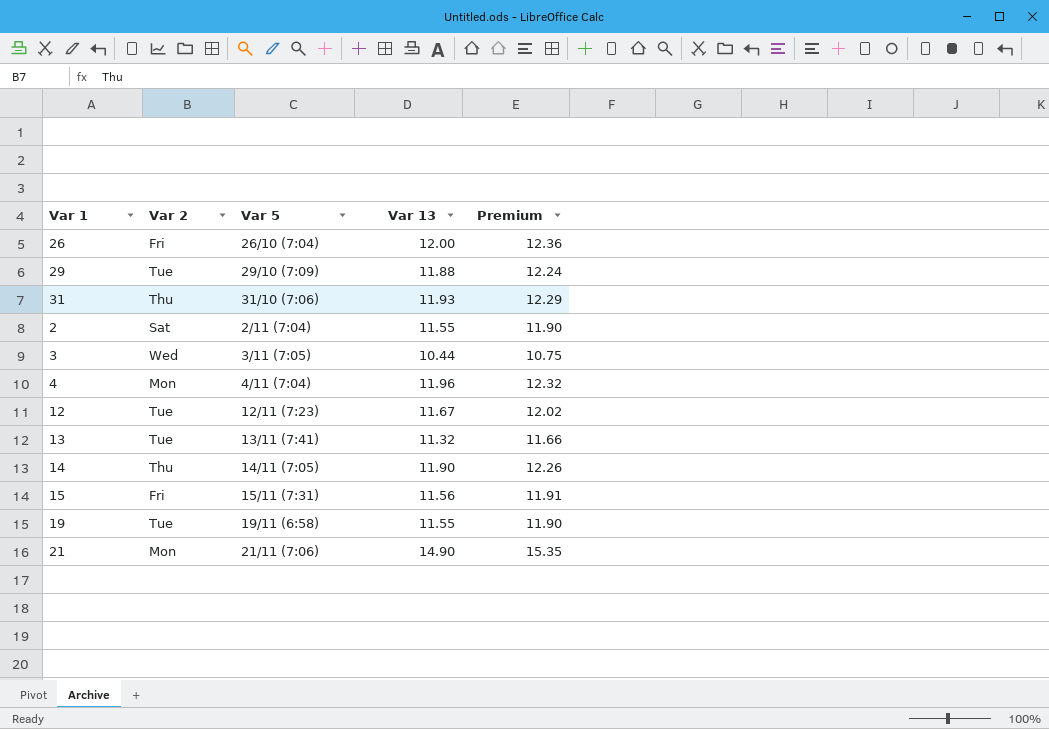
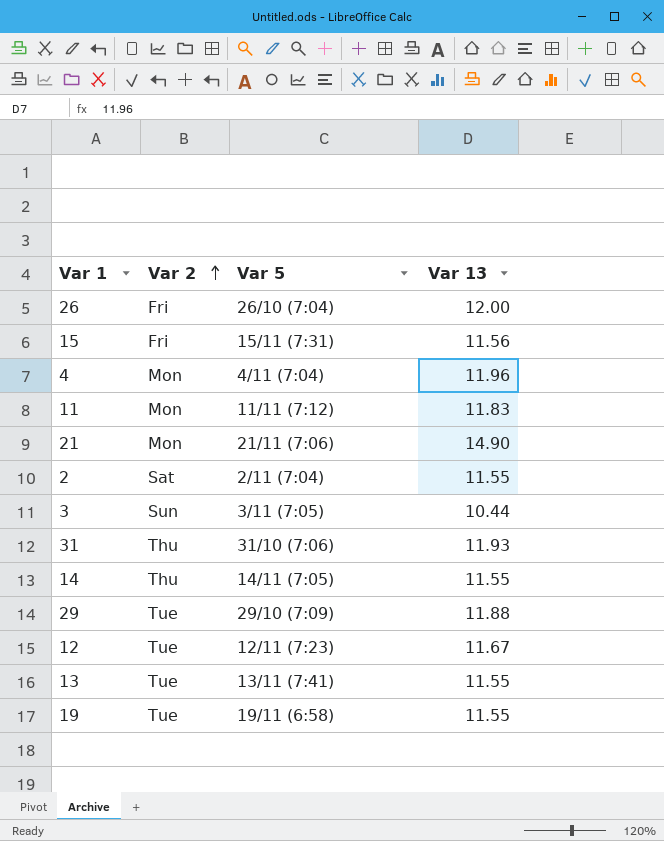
row order: none -> Var 2 ascending
column Premium | formula: [Var 13] * 1.03 -> none
row 11: none -> Mon | 11/11 (7:12) | 11.83
3 | Var 2: Wed -> Sun
14 | Var 13: 11.90 -> 11.55
13 | Var 13: 11.32 -> 11.55

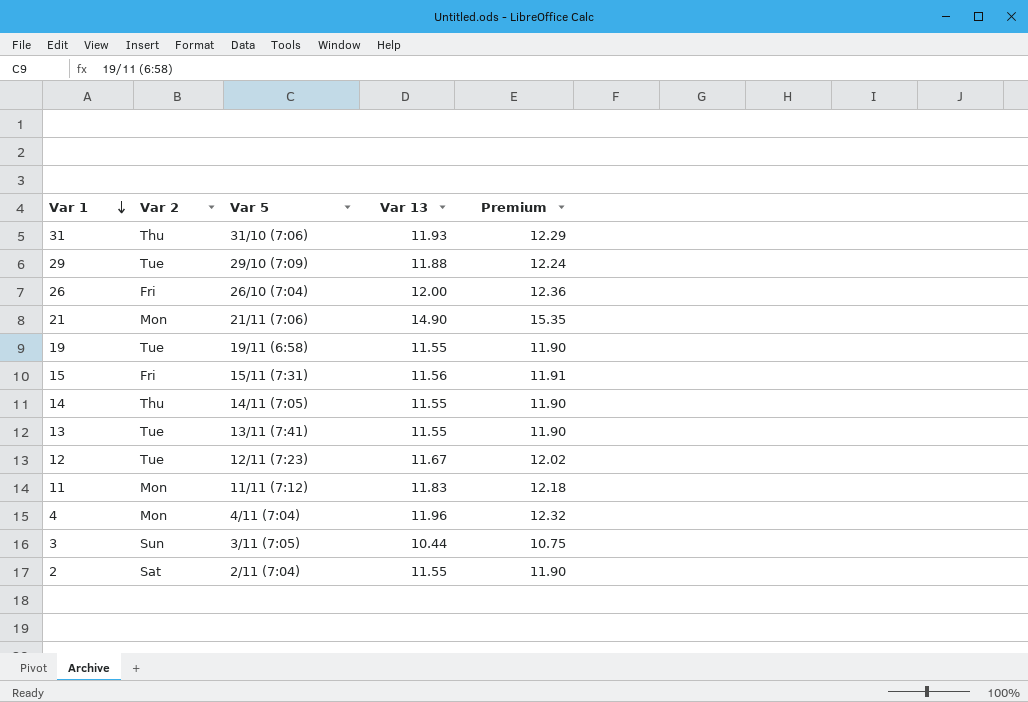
row order: Var 2 ascending -> Var 1 descending
column Premium | formula: none -> [Var 13] * 1.03

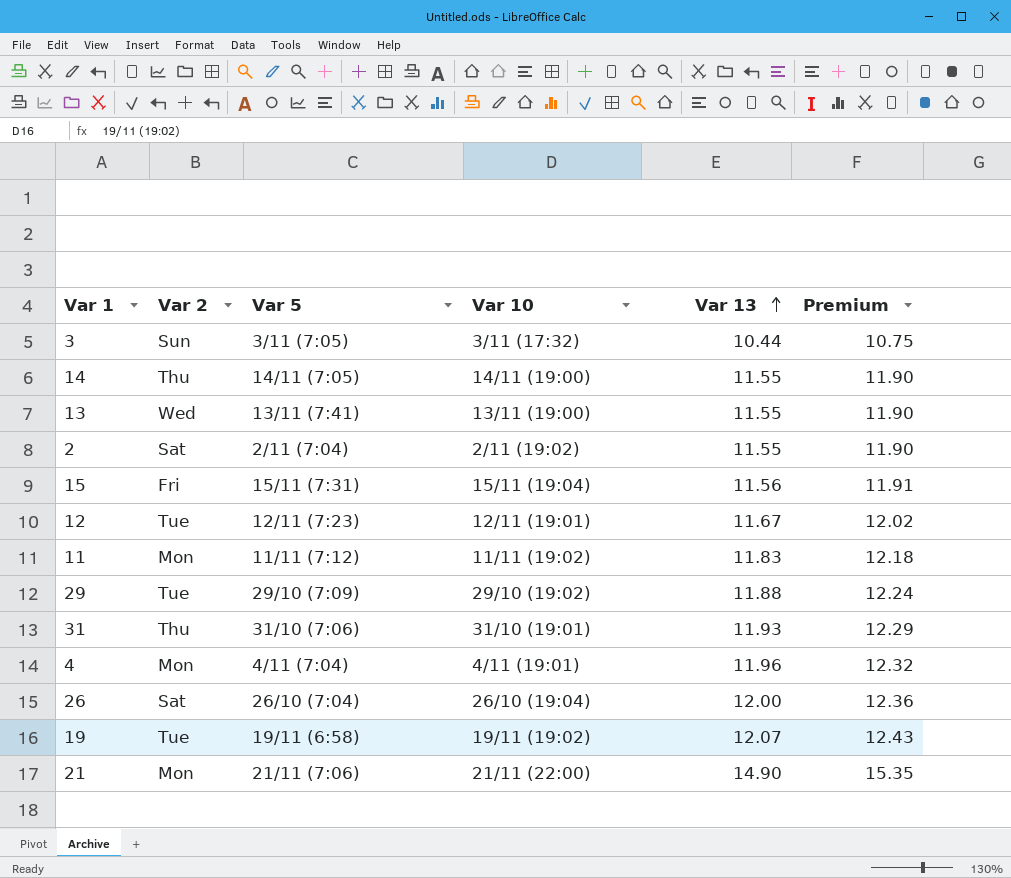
row order: Var 1 descending -> Var 13 ascending
column Var 10 | position: none -> 4
13 | Var 2: Tue -> Wed
26 | Var 2: Fri -> Sat
19 | Var 13: 11.55 -> 12.07
19 | Premium: 11.90 -> 12.43

